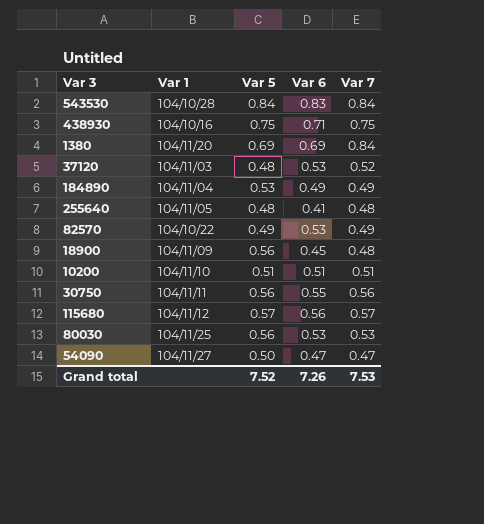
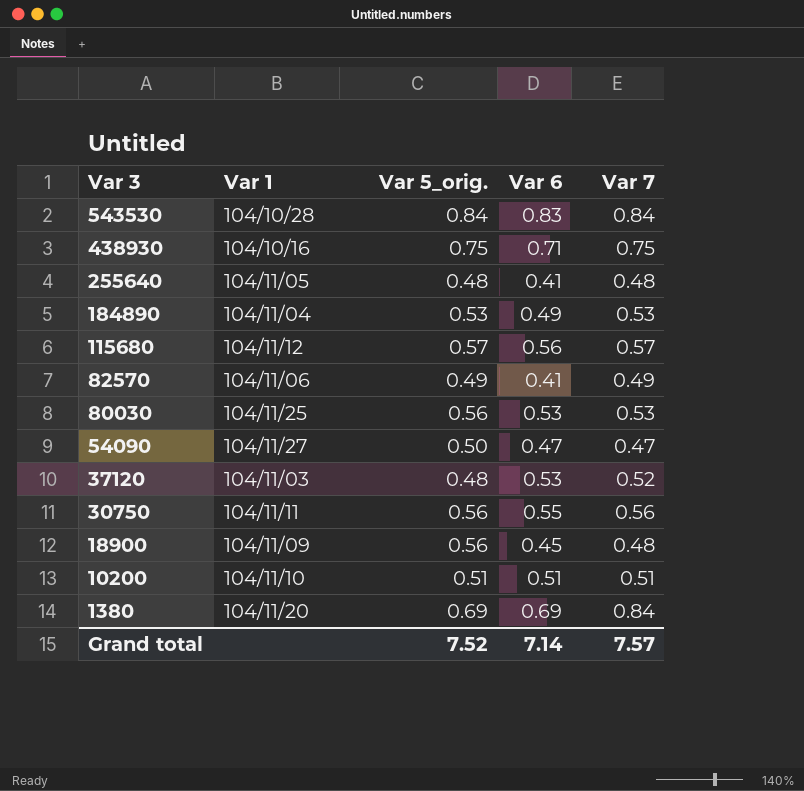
row order: none -> Var 3 descending
column name: Var 5 -> Var 5_orig.
184890 | Var 7: 0.49 -> 0.53
82570 | Var 1: 104/10/22 -> 104/11/06
82570 | Var 6: 0.53 -> 0.41
Grand total | Var 6: 7.26 -> 7.14
Grand total | Var 7: 7.53 -> 7.57

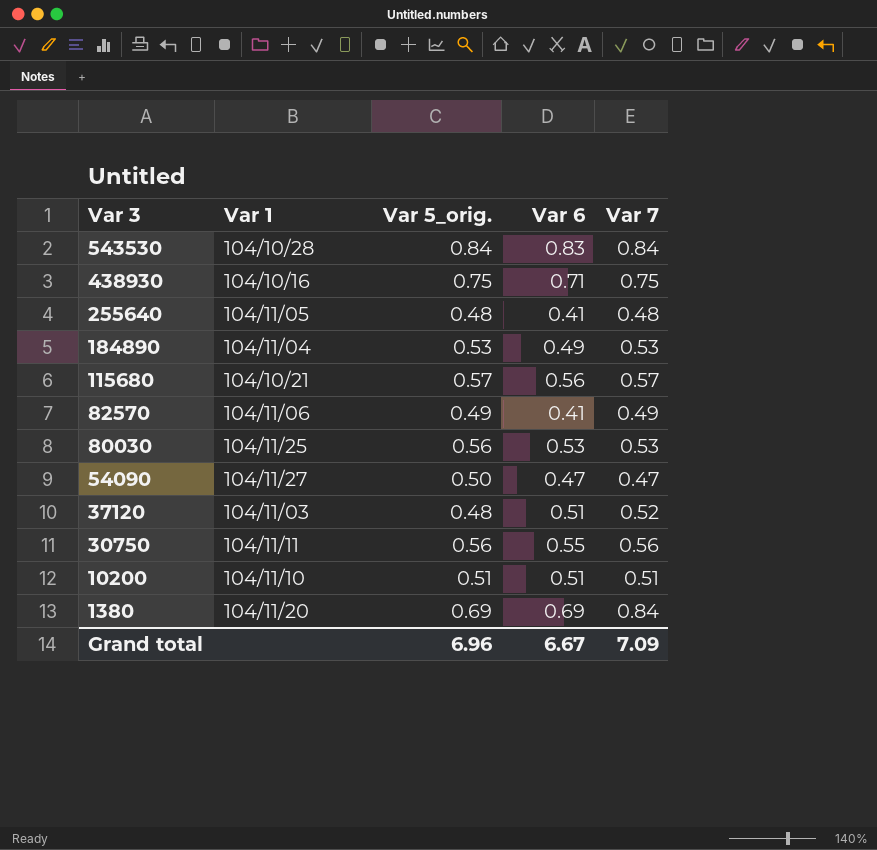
row 18900: 104/11/09 | 0.56 | 0.45 | 0.48 -> none
115680 | Var 1: 104/11/12 -> 104/10/21
37120 | Var 6: 0.53 -> 0.51
Grand total | Var 5_orig.: 7.52 -> 6.96
Grand total | Var 6: 7.14 -> 6.67
Grand total | Var 7: 7.57 -> 7.09

